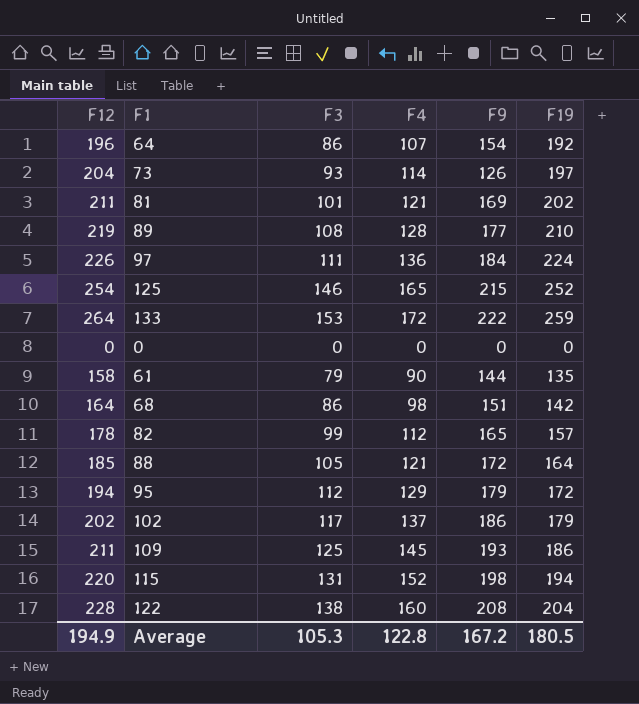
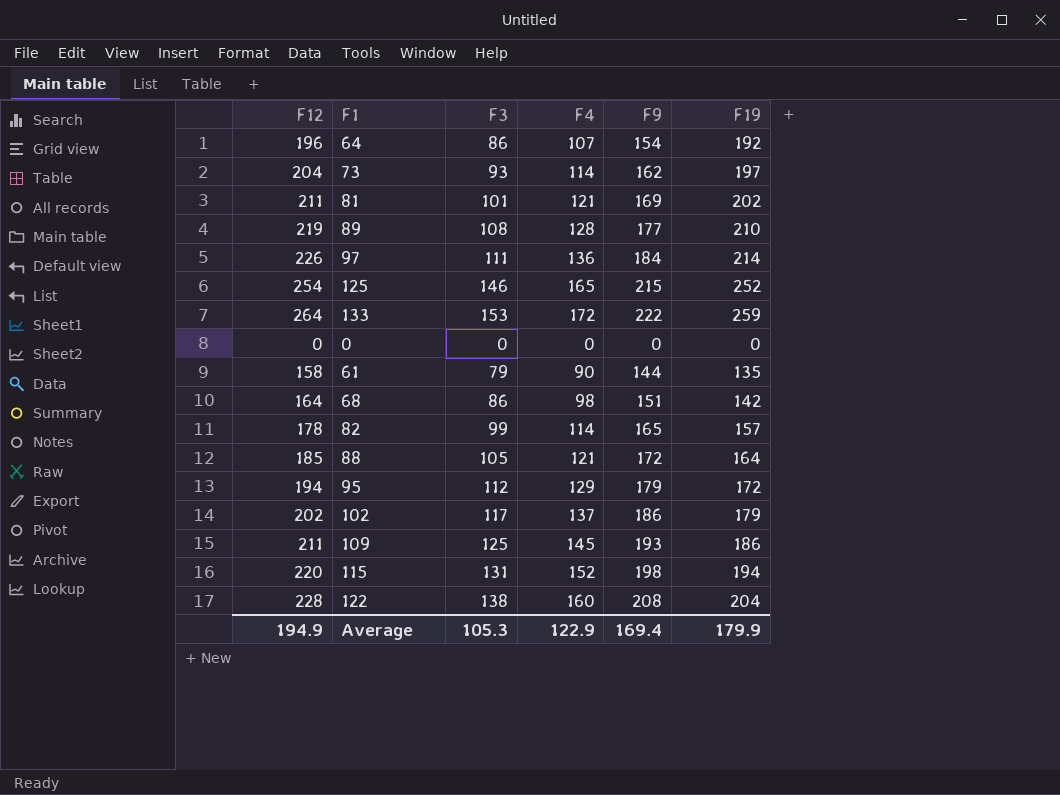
73 | F9: 126 -> 162
97 | F19: 224 -> 214
82 | F4: 112 -> 114
Average | F4: 122.8 -> 122.9
Average | F9: 167.2 -> 169.4
Average | F19: 180.5 -> 179.9

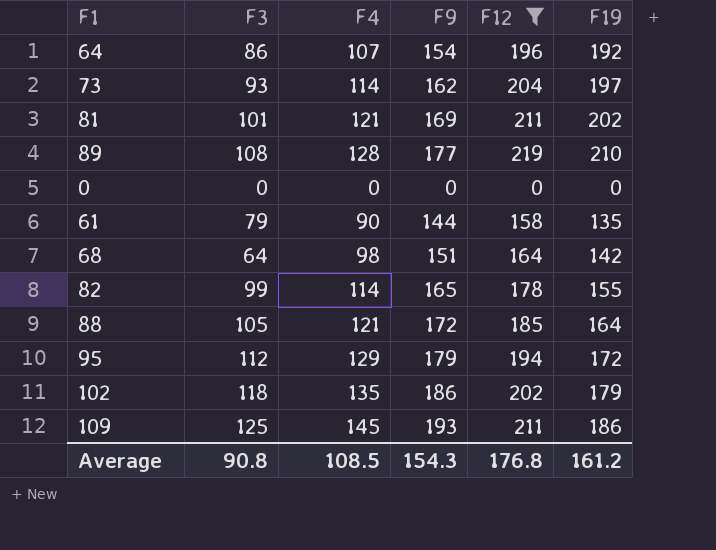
filter: none -> F12 <= 219
column F12 | position: 1 -> 5
68 | F3: 86 -> 64
82 | F19: 157 -> 155
102 | F3: 117 -> 118
102 | F4: 137 -> 135
Average | F3: 105.3 -> 90.8
Average | F4: 122.9 -> 108.5
Average | F9: 169.4 -> 154.3
Average | F12: 194.9 -> 176.8
Average | F19: 179.9 -> 161.2

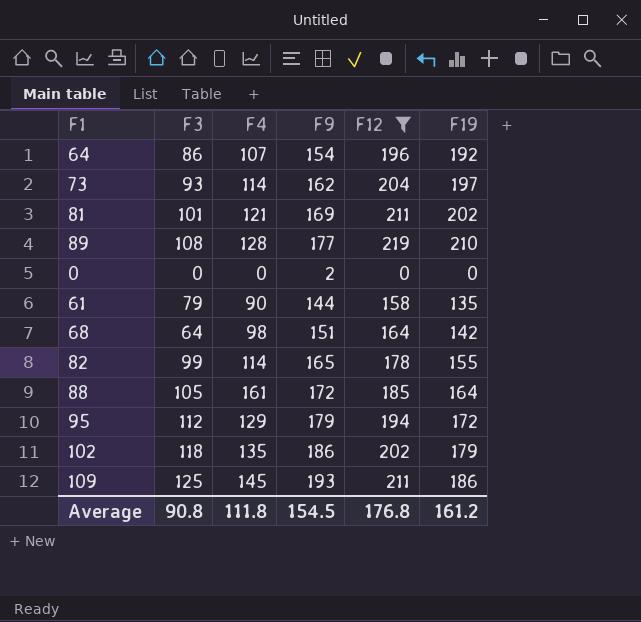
0 | F9: 0 -> 2
88 | F4: 121 -> 161
Average | F4: 108.5 -> 111.8
Average | F9: 154.3 -> 154.5

